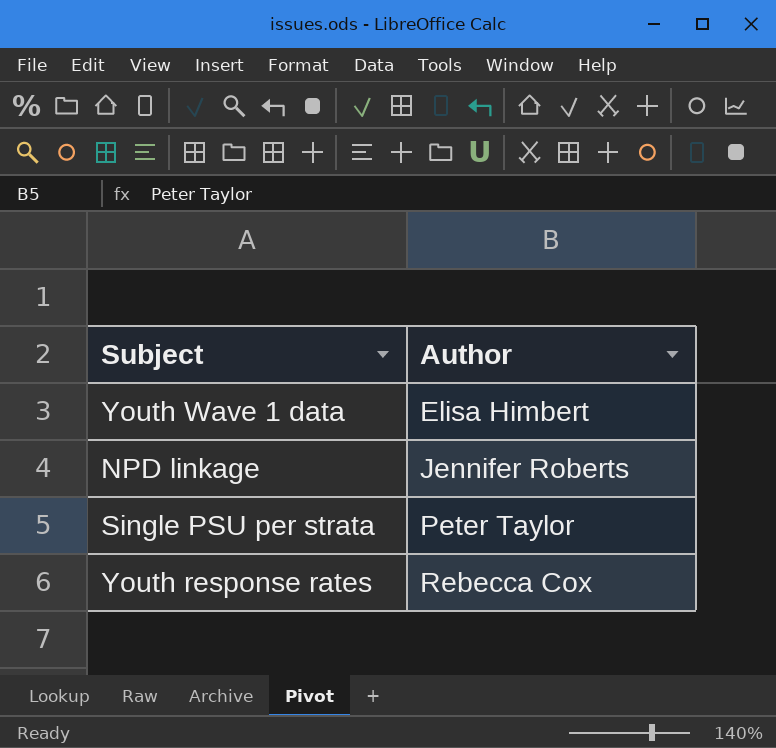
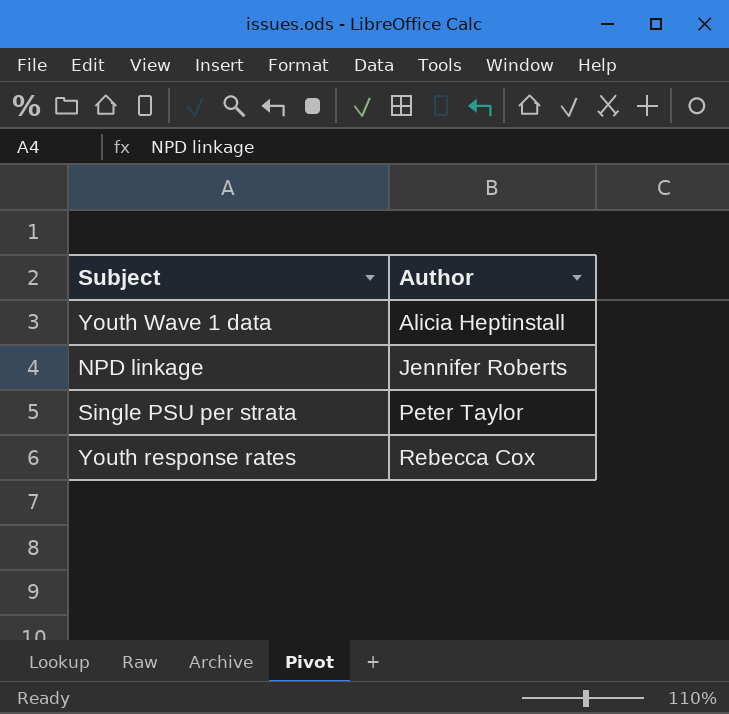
Youth Wave 1 data | Author: Elisa Himbert -> Alicia Heptinstall

